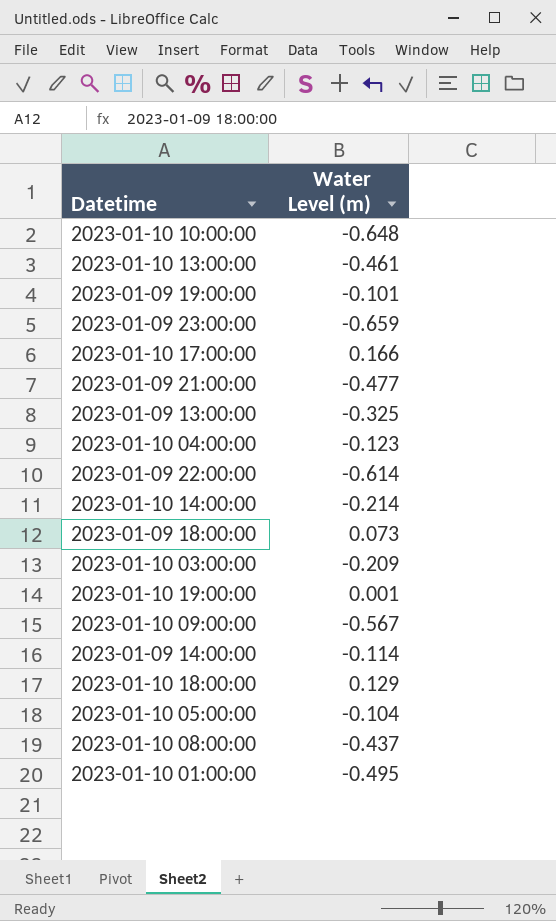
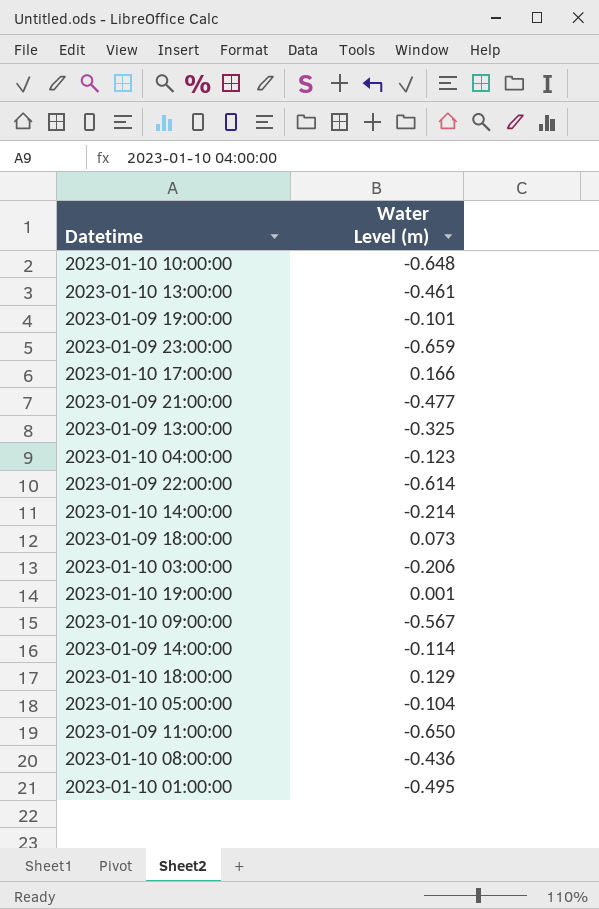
2023-01-10 03:00:00 | Water Level (m): -0.209 -> -0.206
row 2023-01-09 11:00:00: none -> -0.650
2023-01-10 08:00:00 | Water Level (m): -0.437 -> -0.436

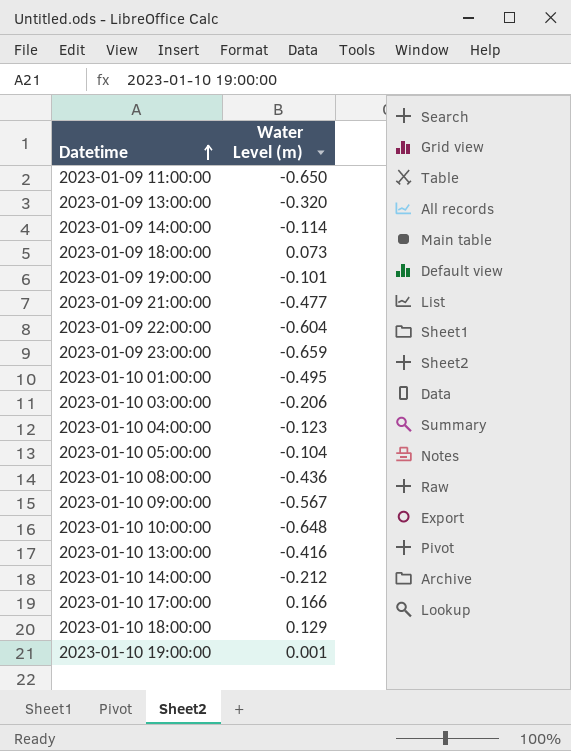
row order: none -> Datetime ascending
2023-01-09 13:00:00 | Water Level (m): -0.325 -> -0.320
2023-01-09 22:00:00 | Water Level (m): -0.614 -> -0.604
2023-01-10 13:00:00 | Water Level (m): -0.461 -> -0.416
2023-01-10 14:00:00 | Water Level (m): -0.214 -> -0.212

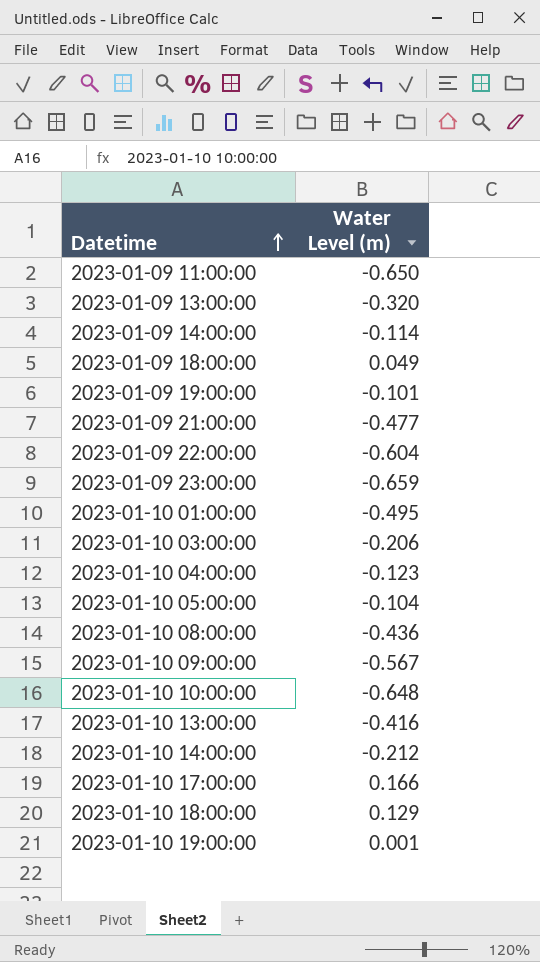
2023-01-09 18:00:00 | Water Level (m): 0.073 -> 0.049

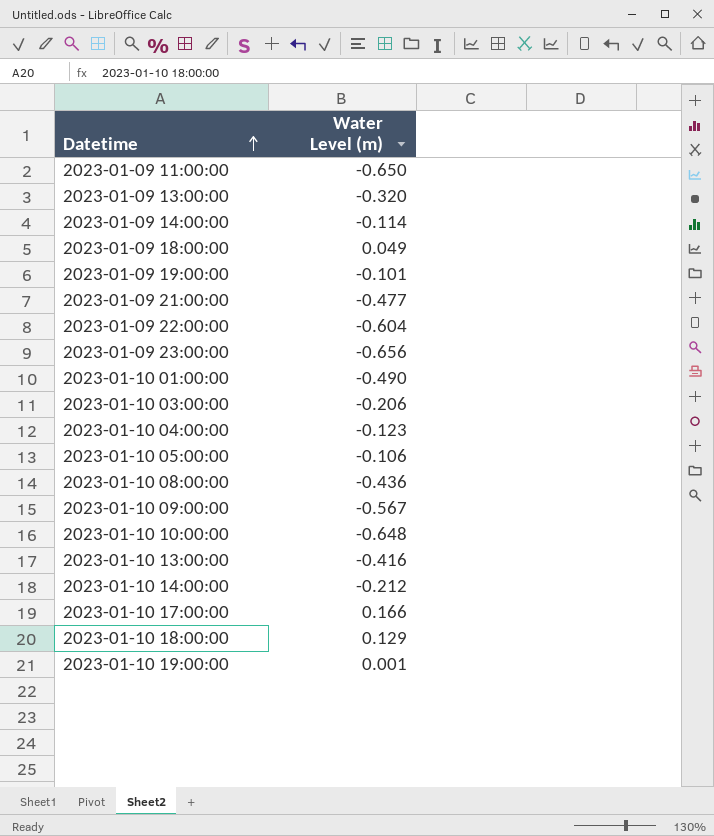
2023-01-09 23:00:00 | Water Level (m): -0.659 -> -0.656
2023-01-10 01:00:00 | Water Level (m): -0.495 -> -0.490
2023-01-10 05:00:00 | Water Level (m): -0.104 -> -0.106

